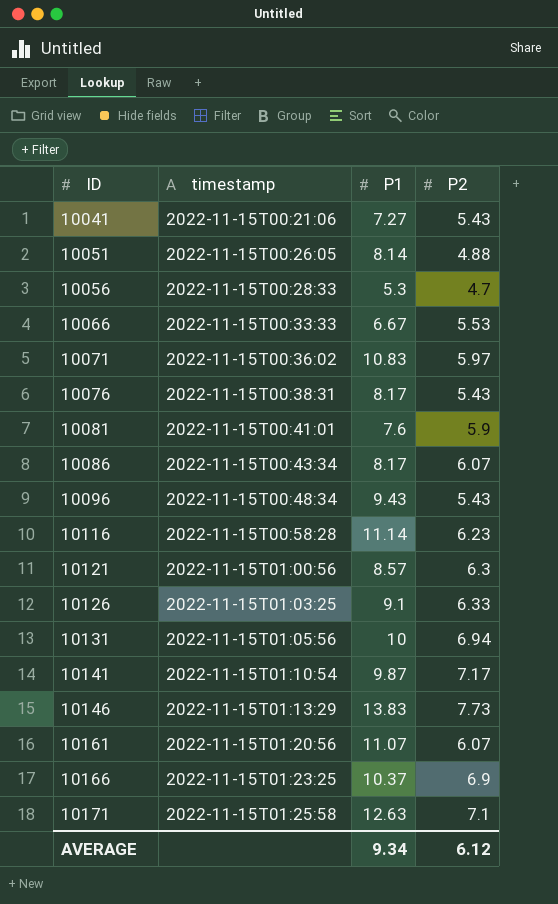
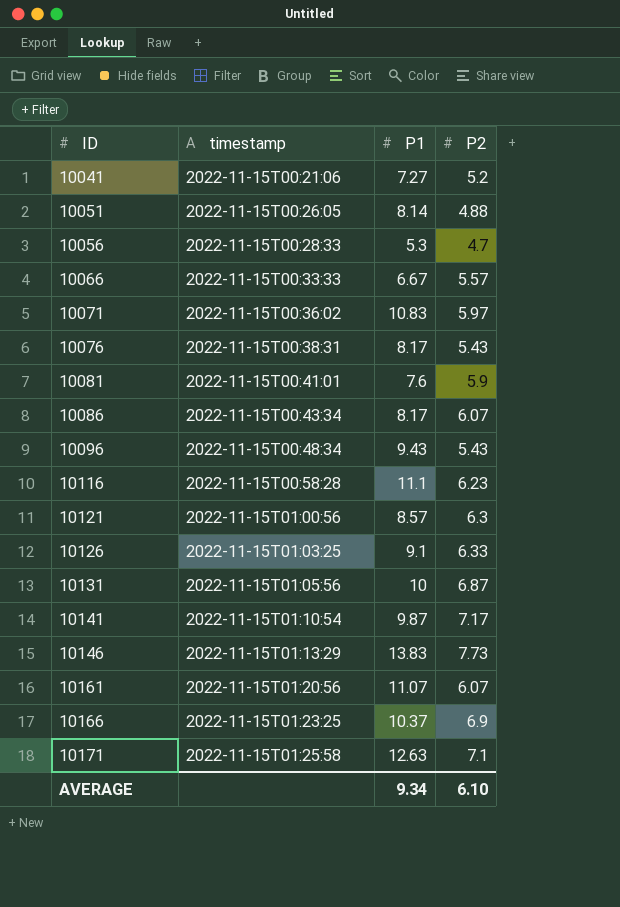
10041 | P2: 5.43 -> 5.2
10066 | P2: 5.53 -> 5.57
10116 | P1: 11.14 -> 11.1
10131 | P2: 6.94 -> 6.87
AVERAGE | P2: 6.12 -> 6.10

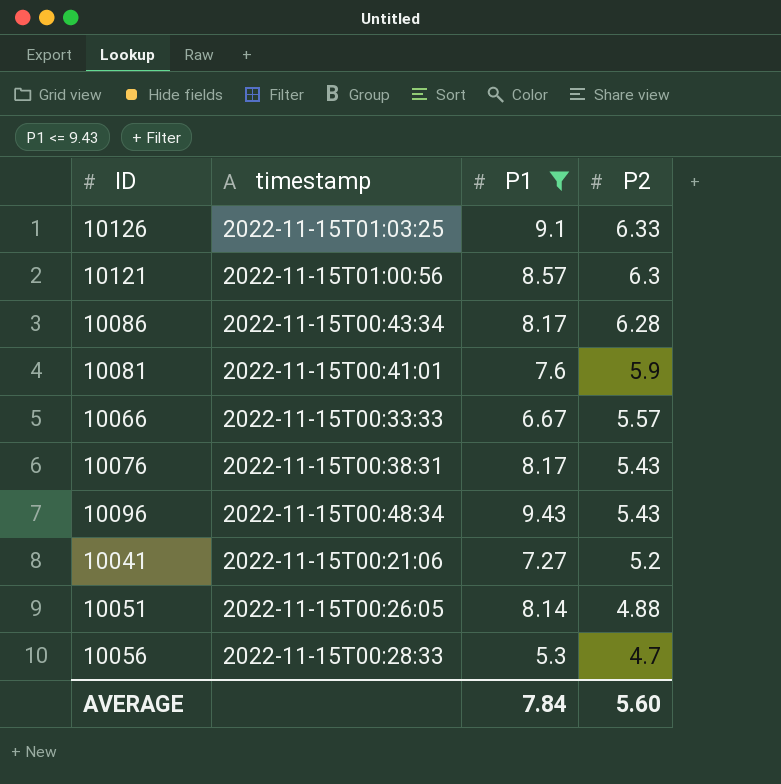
filter: none -> P1 <= 9.43
row order: ID ascending -> P2 descending
10086 | P2: 6.07 -> 6.28
AVERAGE | P1: 9.34 -> 7.84
AVERAGE | P2: 6.10 -> 5.60

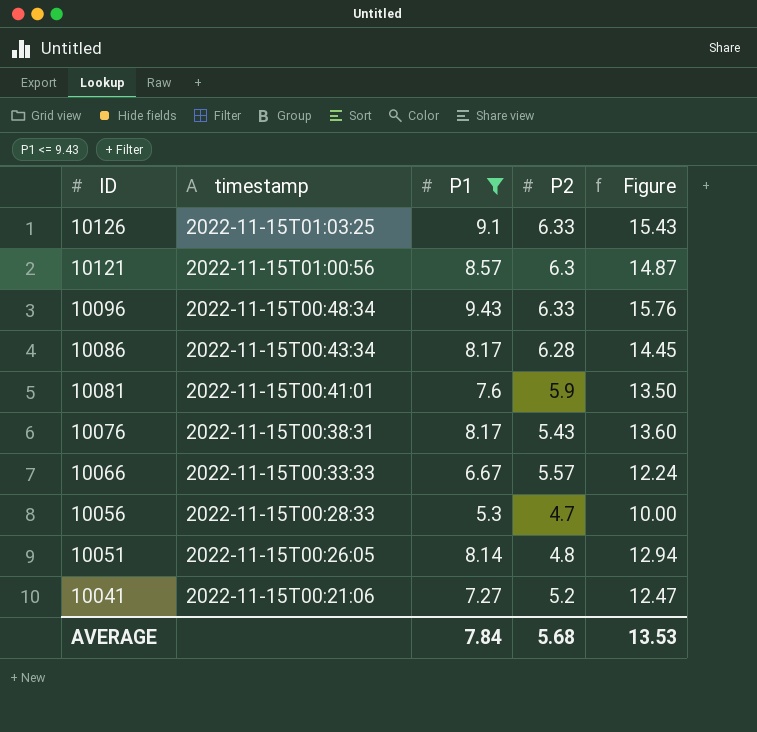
row order: P2 descending -> ID descending
column Figure | formula: none -> [P1] + [P2]
10096 | P2: 5.43 -> 6.33
10051 | P2: 4.88 -> 4.8
AVERAGE | P2: 5.60 -> 5.68

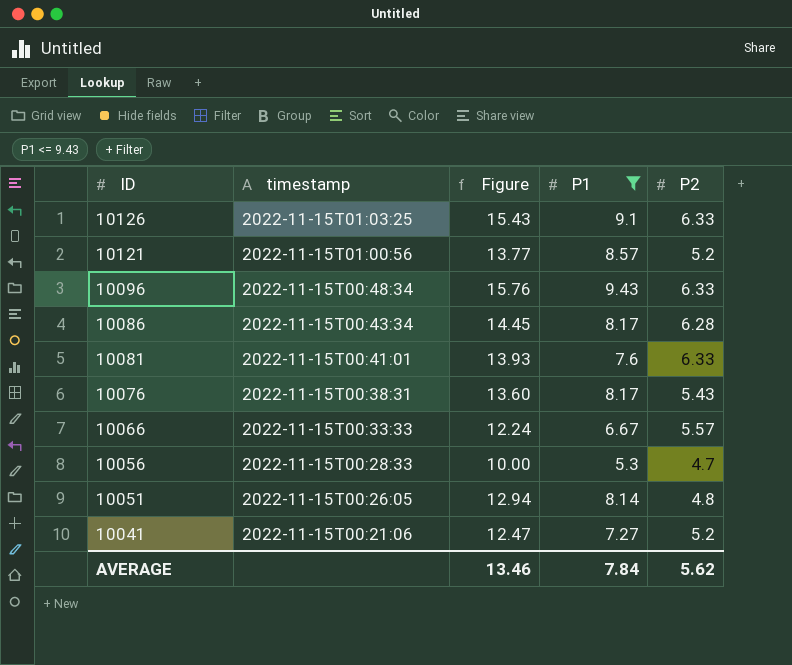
column Figure | position: 5 -> 3
10121 | Figure: 14.87 -> 13.77
10121 | P2: 6.3 -> 5.2
10081 | Figure: 13.50 -> 13.93
10081 | P2: 5.9 -> 6.33
AVERAGE | Figure: 13.53 -> 13.46
AVERAGE | P2: 5.68 -> 5.62

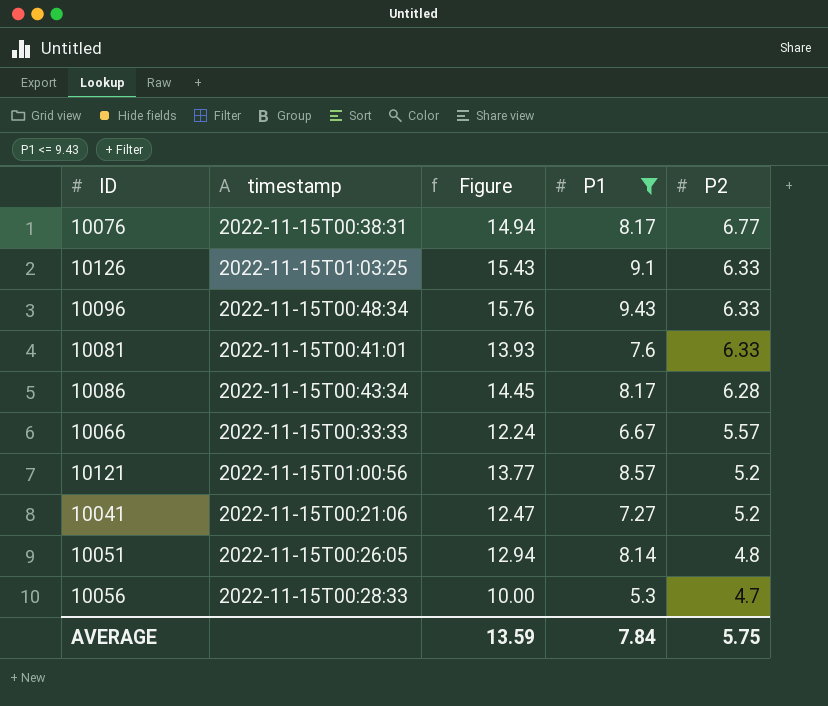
row order: ID descending -> P2 descending
10076 | Figure: 13.60 -> 14.94
10076 | P2: 5.43 -> 6.77
AVERAGE | Figure: 13.46 -> 13.59
AVERAGE | P2: 5.62 -> 5.75

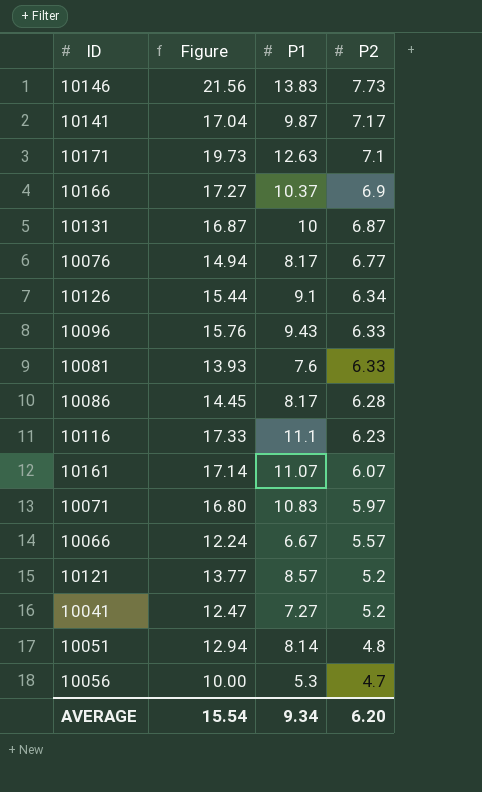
filter: P1 <= 9.43 -> none
column timestamp | position: 2 -> none
10126 | Figure: 15.43 -> 15.44
10126 | P2: 6.33 -> 6.34
AVERAGE | Figure: 13.59 -> 15.54
AVERAGE | P1: 7.84 -> 9.34
AVERAGE | P2: 5.75 -> 6.20

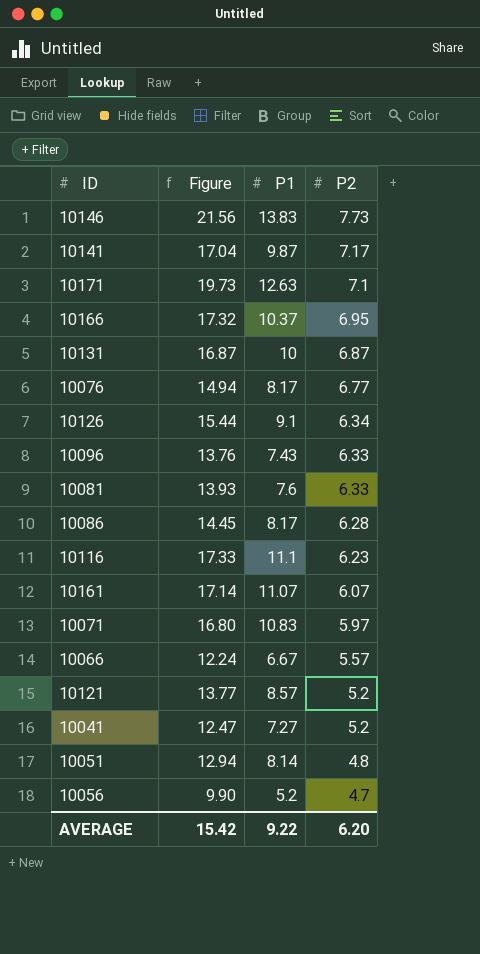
10166 | Figure: 17.27 -> 17.32
10166 | P2: 6.9 -> 6.95
10096 | Figure: 15.76 -> 13.76
10096 | P1: 9.43 -> 7.43
10056 | Figure: 10.00 -> 9.90
10056 | P1: 5.3 -> 5.2
AVERAGE | Figure: 15.54 -> 15.42
AVERAGE | P1: 9.34 -> 9.22

